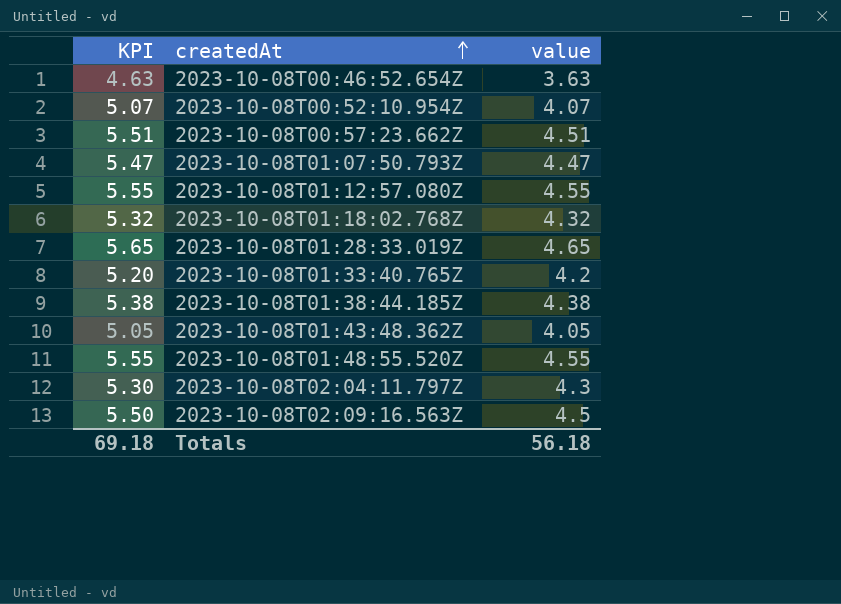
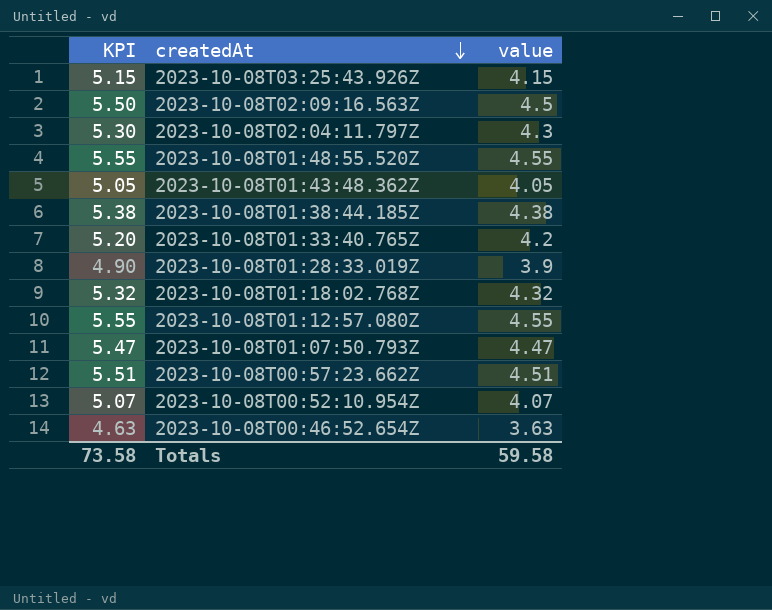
row order: createdAt ascending -> createdAt descending
row 2023-10-08T03:25:43.926Z: none -> 5.15 | 4.15
2023-10-08T01:28:33.019Z | KPI: 5.65 -> 4.90
2023-10-08T01:28:33.019Z | value: 4.65 -> 3.9
Totals | KPI: 69.18 -> 73.58
Totals | value: 56.18 -> 59.58

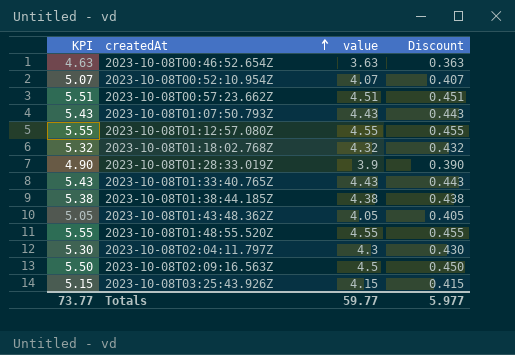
row order: createdAt descending -> createdAt ascending
column Discount | formula: none -> [value] * 0.1
2023-10-08T01:07:50.793Z | KPI: 5.47 -> 5.43
2023-10-08T01:07:50.793Z | value: 4.47 -> 4.43
2023-10-08T01:33:40.765Z | KPI: 5.20 -> 5.43
2023-10-08T01:33:40.765Z | value: 4.2 -> 4.43
Totals | KPI: 73.58 -> 73.77
Totals | value: 59.58 -> 59.77

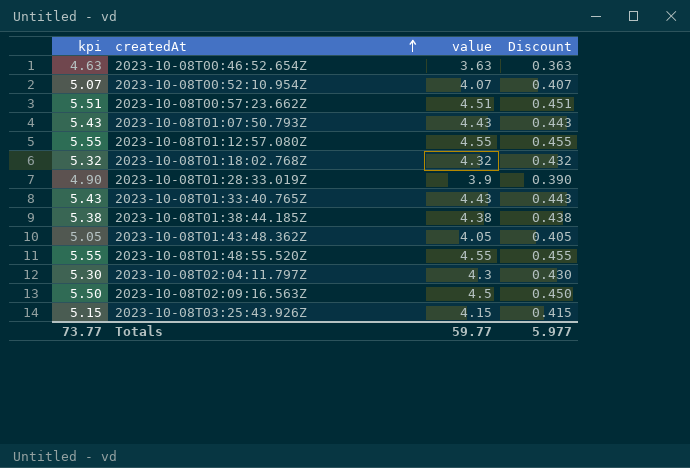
column name: KPI -> kpi

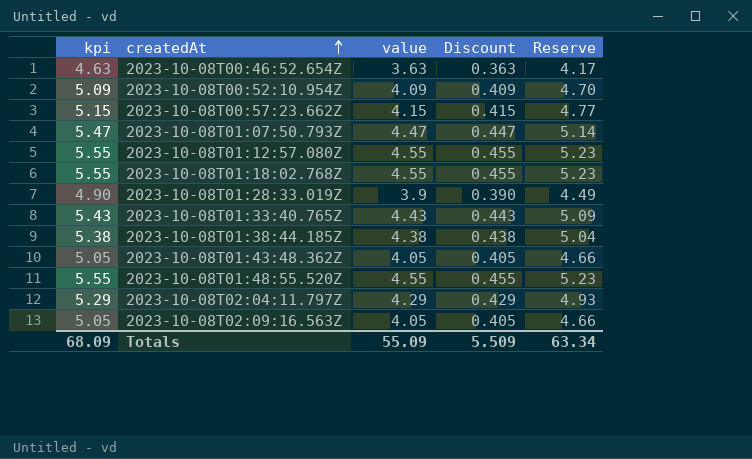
column Reserve | formula: none -> [value] * 1.15
row 2023-10-08T03:25:43.926Z: 5.15 | 4.15 | 0.415 -> none
2023-10-08T00:52:10.954Z | kpi: 5.07 -> 5.09
2023-10-08T00:52:10.954Z | value: 4.07 -> 4.09
2023-10-08T00:52:10.954Z | Discount: 0.407 -> 0.409
2023-10-08T00:57:23.662Z | kpi: 5.51 -> 5.15
2023-10-08T00:57:23.662Z | value: 4.51 -> 4.15
2023-10-08T00:57:23.662Z | Discount: 0.451 -> 0.415
2023-10-08T01:07:50.793Z | kpi: 5.43 -> 5.47
2023-10-08T01:07:50.793Z | value: 4.43 -> 4.47
2023-10-08T01:07:50.793Z | Discount: 0.443 -> 0.447
2023-10-08T01:18:02.768Z | kpi: 5.32 -> 5.55
2023-10-08T01:18:02.768Z | value: 4.32 -> 4.55
2023-10-08T01:18:02.768Z | Discount: 0.432 -> 0.455
2023-10-08T02:04:11.797Z | kpi: 5.30 -> 5.29
2023-10-08T02:04:11.797Z | value: 4.3 -> 4.29
2023-10-08T02:04:11.797Z | Discount: 0.430 -> 0.429
2023-10-08T02:09:16.563Z | kpi: 5.50 -> 5.05
2023-10-08T02:09:16.563Z | value: 4.5 -> 4.05
2023-10-08T02:09:16.563Z | Discount: 0.450 -> 0.405
Totals | kpi: 73.77 -> 68.09
Totals | value: 59.77 -> 55.09
Totals | Discount: 5.977 -> 5.509

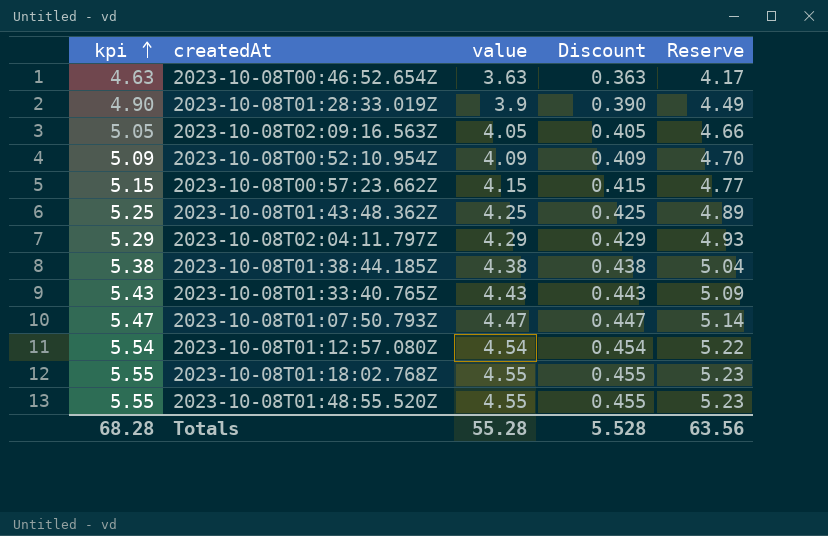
row order: createdAt ascending -> kpi ascending
2023-10-08T01:43:48.362Z | kpi: 5.05 -> 5.25
2023-10-08T01:43:48.362Z | value: 4.05 -> 4.25
2023-10-08T01:43:48.362Z | Discount: 0.405 -> 0.425
2023-10-08T01:43:48.362Z | Reserve: 4.66 -> 4.89
2023-10-08T01:12:57.080Z | kpi: 5.55 -> 5.54
2023-10-08T01:12:57.080Z | value: 4.55 -> 4.54
2023-10-08T01:12:57.080Z | Discount: 0.455 -> 0.454
2023-10-08T01:12:57.080Z | Reserve: 5.23 -> 5.22
Totals | kpi: 68.09 -> 68.28
Totals | value: 55.09 -> 55.28
Totals | Discount: 5.509 -> 5.528
Totals | Reserve: 63.34 -> 63.56

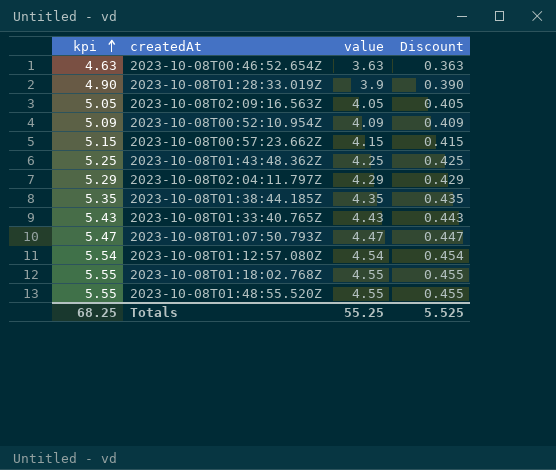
column Reserve | formula: [value] * 1.15 -> none
2023-10-08T01:38:44.185Z | kpi: 5.38 -> 5.35
2023-10-08T01:38:44.185Z | value: 4.38 -> 4.35
2023-10-08T01:38:44.185Z | Discount: 0.438 -> 0.435
Totals | kpi: 68.28 -> 68.25
Totals | value: 55.28 -> 55.25
Totals | Discount: 5.528 -> 5.525

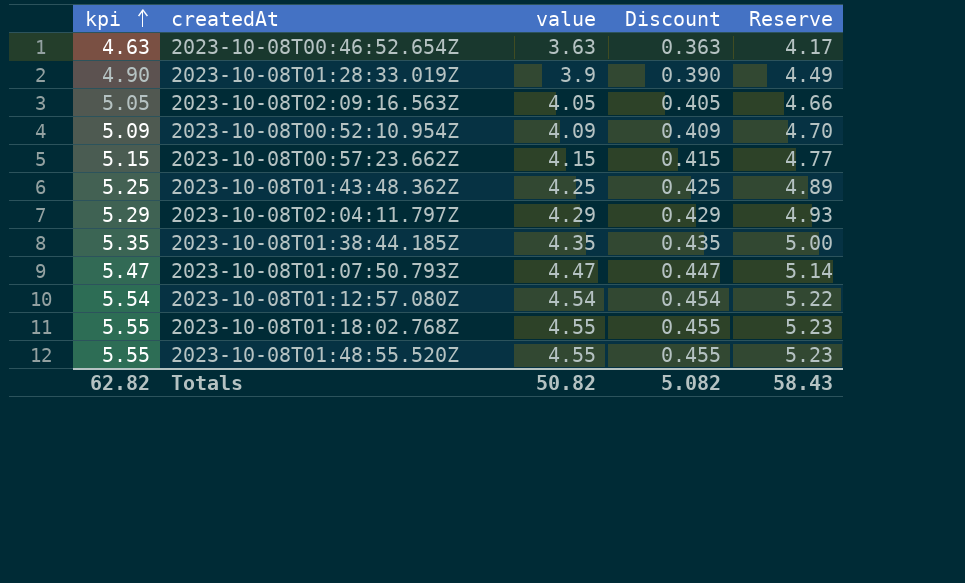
column Reserve | formula: none -> [value] * 1.15
row 2023-10-08T01:33:40.765Z: 5.43 | 4.43 | 0.443 -> none
Totals | kpi: 68.25 -> 62.82
Totals | value: 55.25 -> 50.82
Totals | Discount: 5.525 -> 5.082

